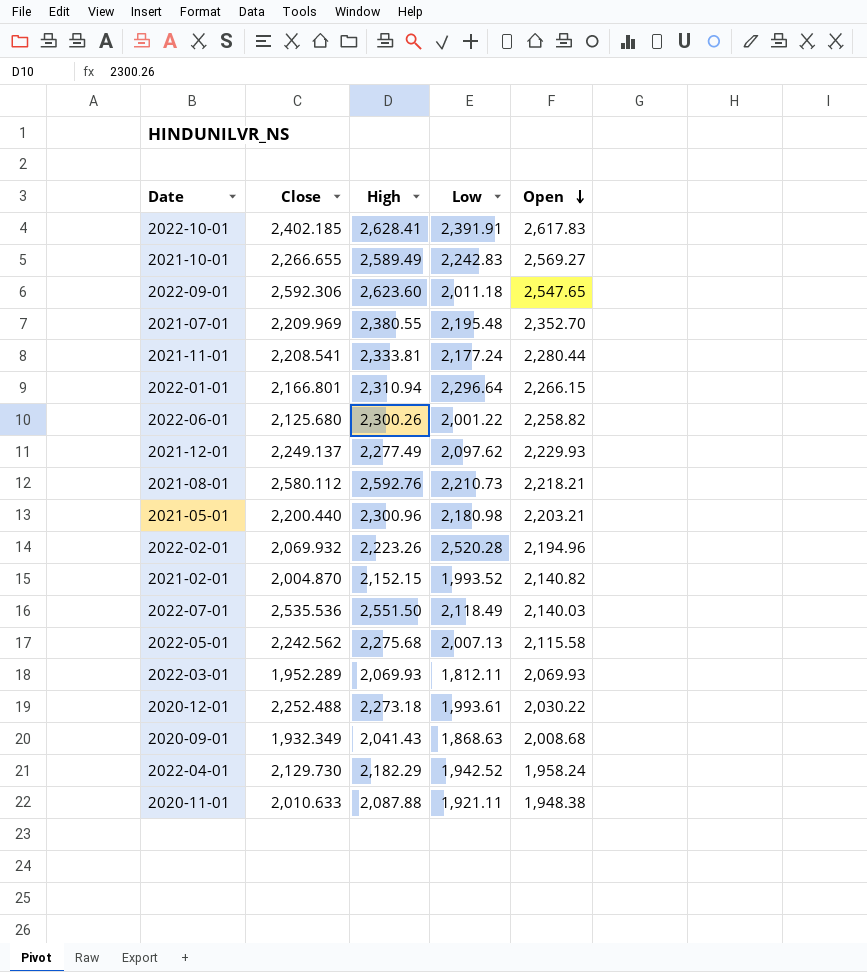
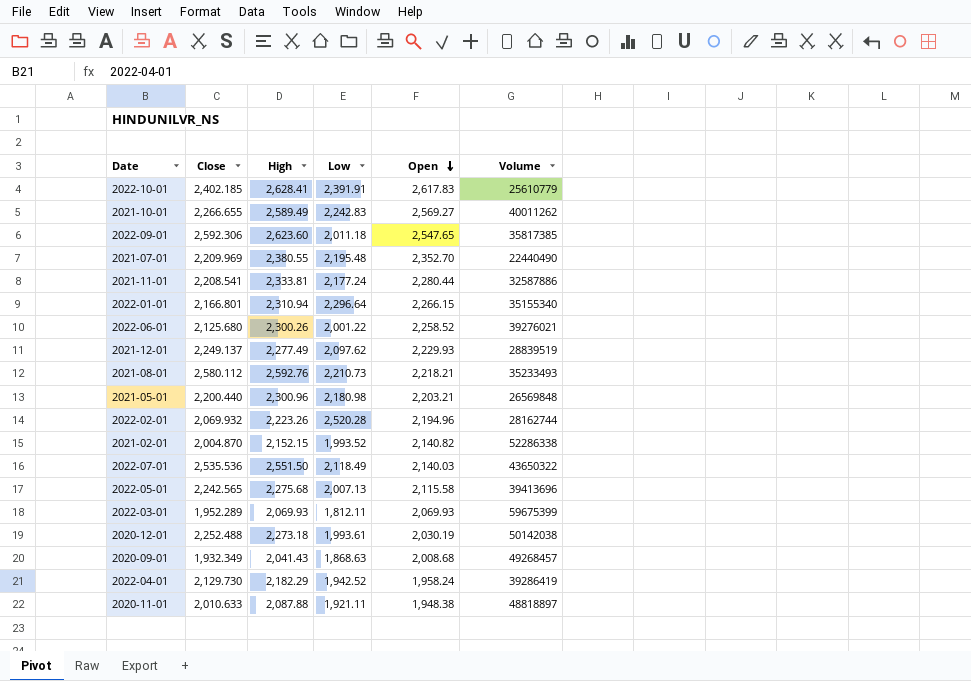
column Volume | position: none -> 6
2022-06-01 | Open: 2,258.82 -> 2,258.52
2022-05-01 | Close: 2,242.562 -> 2,242.565
2020-12-01 | Open: 2,030.22 -> 2,030.19

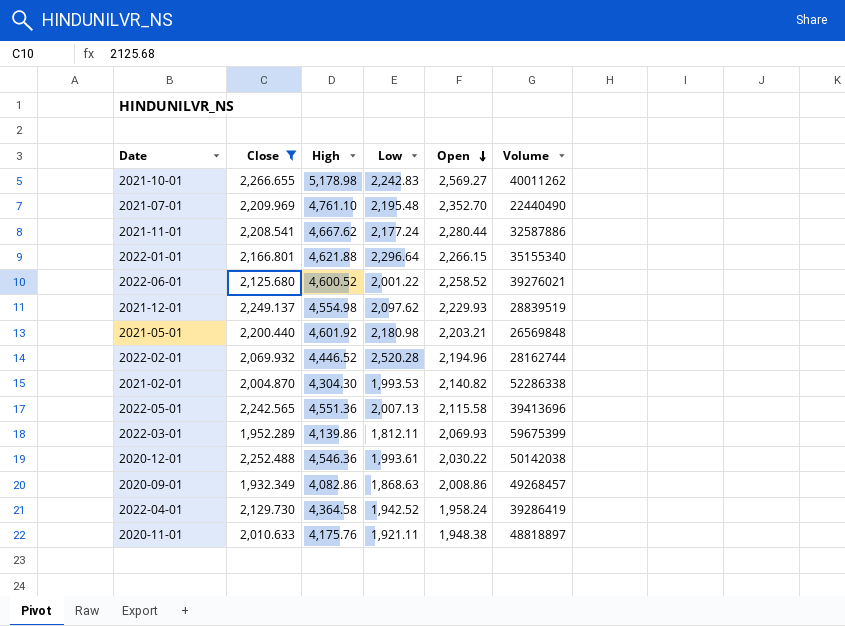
filter: none -> Close <= 2,266.655
2021-10-01 | High: 2,589.49 -> 5,178.98
2021-07-01 | High: 2,380.55 -> 4,761.10
2021-11-01 | High: 2,333.81 -> 4,667.62
2022-01-01 | High: 2,310.94 -> 4,621.88
2022-06-01 | High: 2,300.26 -> 4,600.52
2021-12-01 | High: 2,277.49 -> 4,554.98
2021-05-01 | High: 2,300.96 -> 4,601.92
2022-02-01 | High: 2,223.26 -> 4,446.52
2021-02-01 | High: 2,152.15 -> 4,304.30
2021-02-01 | Low: 1,993.52 -> 1,993.53
2022-05-01 | High: 2,275.68 -> 4,551.36
2022-03-01 | High: 2,069.93 -> 4,139.86
2020-12-01 | High: 2,273.18 -> 4,546.36
2020-12-01 | Open: 2,030.19 -> 2,030.22
2020-09-01 | High: 2,041.43 -> 4,082.86
2020-09-01 | Open: 2,008.68 -> 2,008.86
2022-04-01 | High: 2,182.29 -> 4,364.58
2020-11-01 | High: 2,087.88 -> 4,175.76

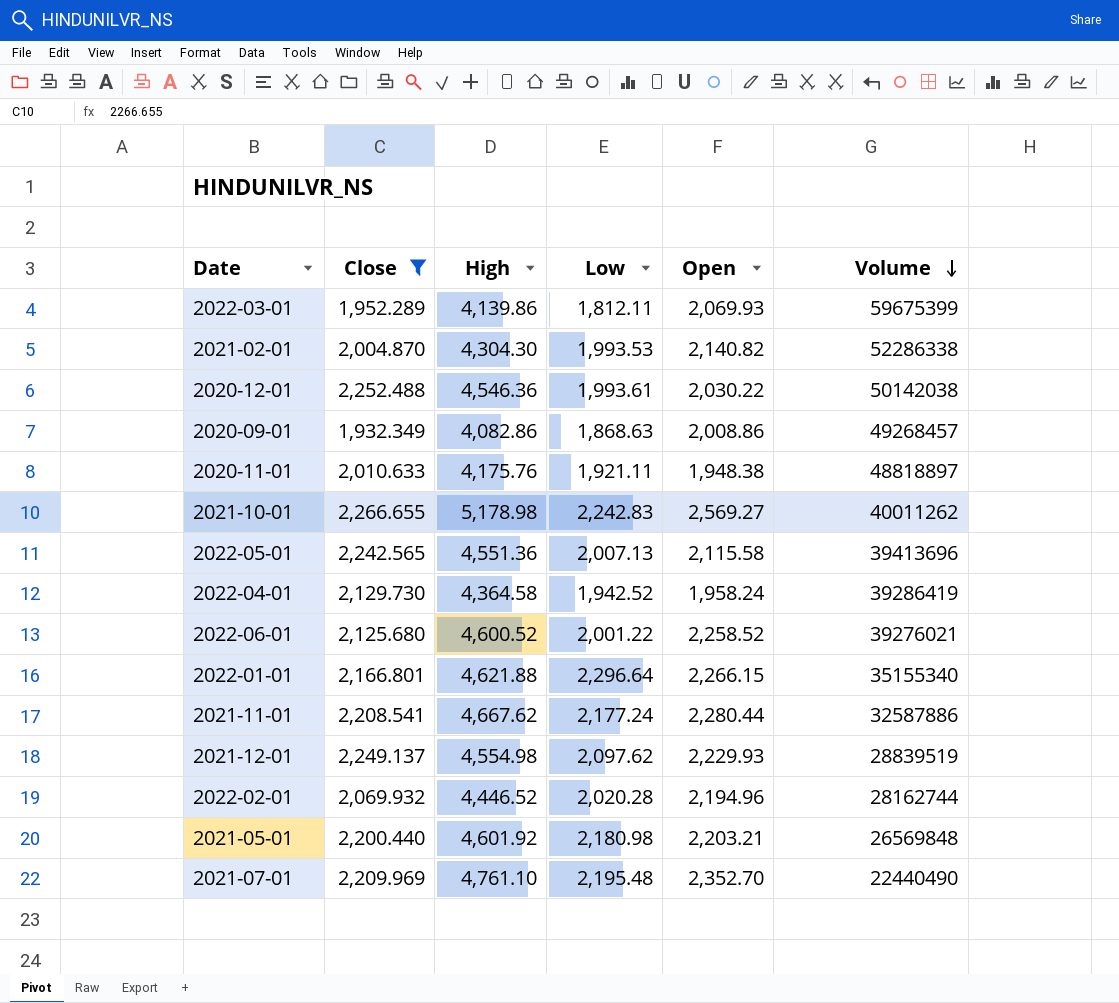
row order: Open descending -> Volume descending
2022-02-01 | Low: 2,520.28 -> 2,020.28

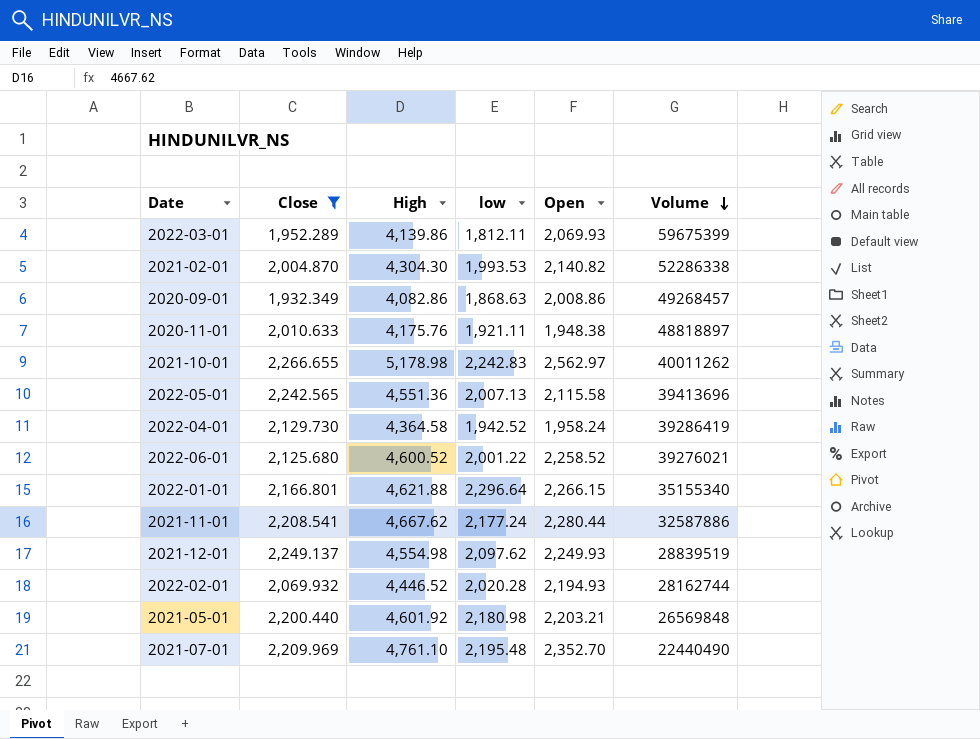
column name: Low -> low
row 2020-12-01: 2,252.488 | 4,546.36 | 1,993.61 | 2,030.22 | 50142038 -> none
2021-10-01 | Open: 2,569.27 -> 2,562.97
2021-12-01 | Open: 2,229.93 -> 2,249.93
2022-02-01 | Open: 2,194.96 -> 2,194.93

